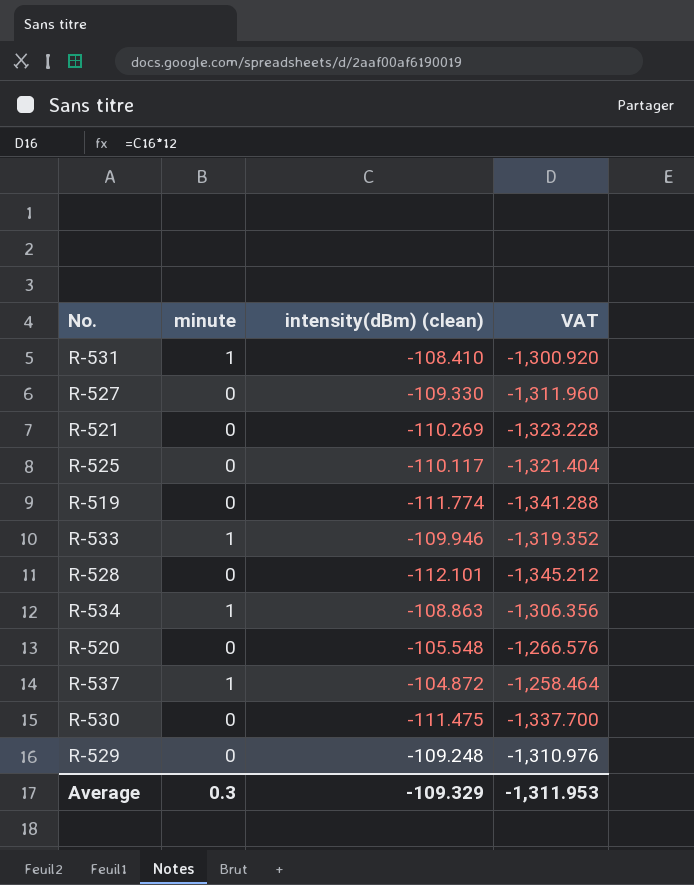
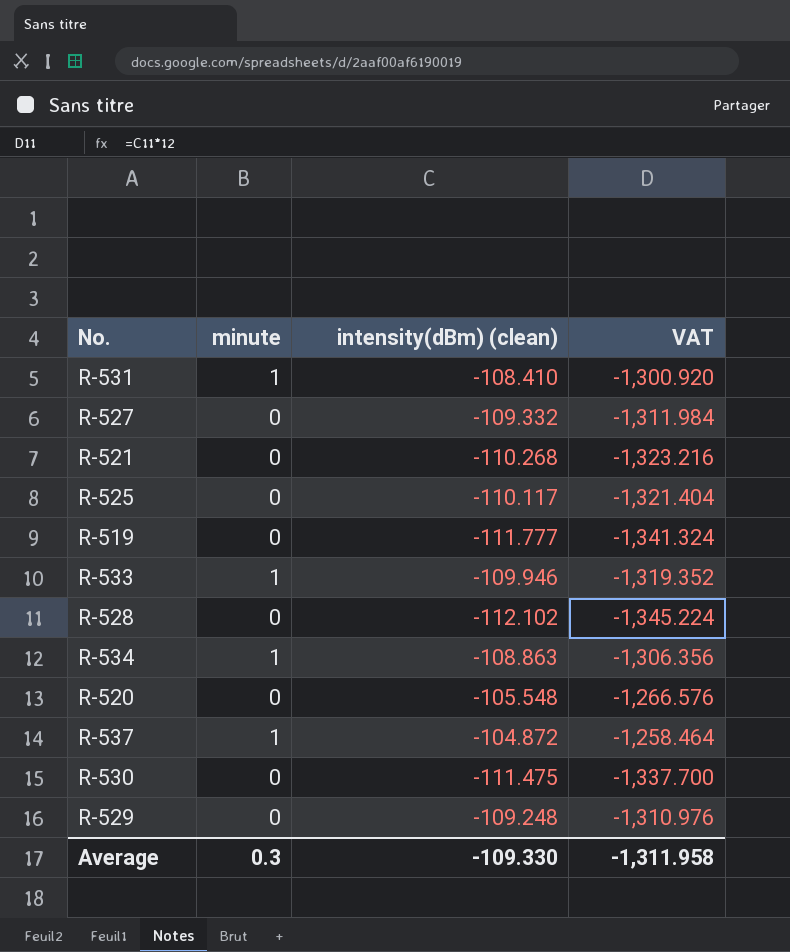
R-527 | intensity(dBm) (clean): -109.330 -> -109.332
R-527 | VAT: -1,311.960 -> -1,311.984
R-521 | intensity(dBm) (clean): -110.269 -> -110.268
R-521 | VAT: -1,323.228 -> -1,323.216
R-519 | intensity(dBm) (clean): -111.774 -> -111.777
R-519 | VAT: -1,341.288 -> -1,341.324
R-528 | intensity(dBm) (clean): -112.101 -> -112.102
R-528 | VAT: -1,345.212 -> -1,345.224
Average | intensity(dBm) (clean): -109.329 -> -109.330
Average | VAT: -1,311.953 -> -1,311.958

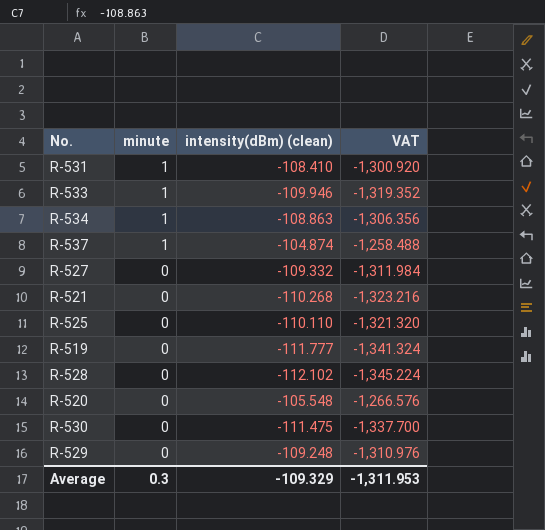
row order: none -> minute descending
R-537 | intensity(dBm) (clean): -104.872 -> -104.874
R-537 | VAT: -1,258.464 -> -1,258.488
R-525 | intensity(dBm) (clean): -110.117 -> -110.110
R-525 | VAT: -1,321.404 -> -1,321.320
Average | intensity(dBm) (clean): -109.330 -> -109.329
Average | VAT: -1,311.958 -> -1,311.953

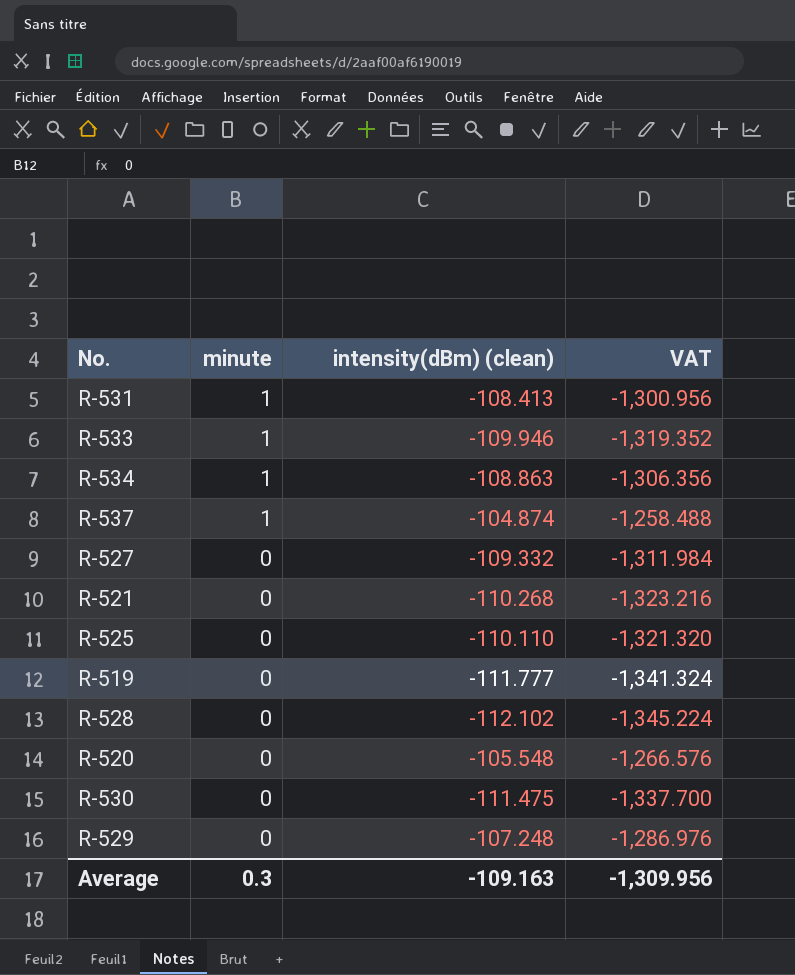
R-531 | intensity(dBm) (clean): -108.410 -> -108.413
R-531 | VAT: -1,300.920 -> -1,300.956
R-529 | intensity(dBm) (clean): -109.248 -> -107.248
R-529 | VAT: -1,310.976 -> -1,286.976
Average | intensity(dBm) (clean): -109.329 -> -109.163
Average | VAT: -1,311.953 -> -1,309.956

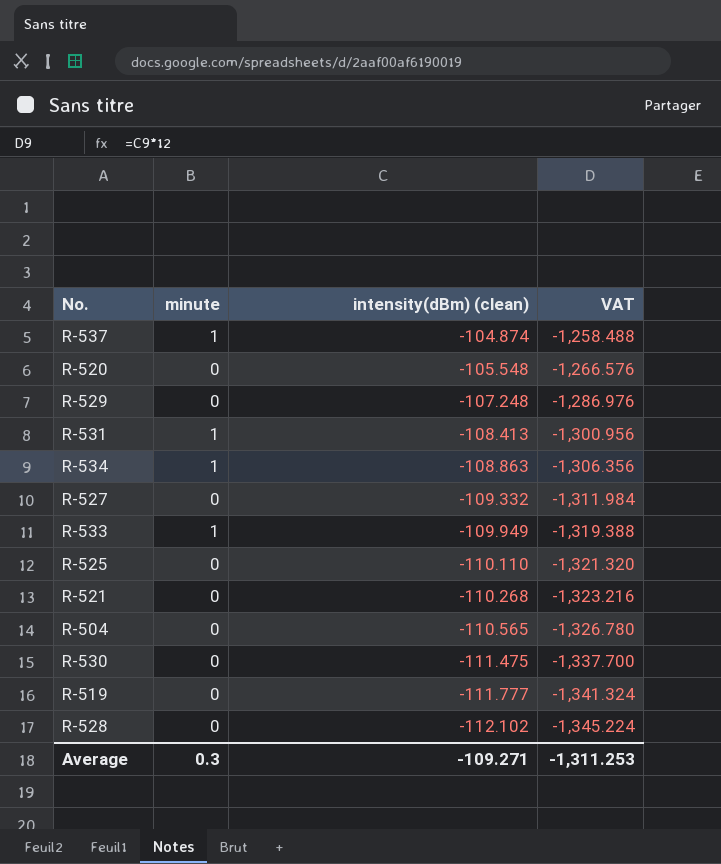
row order: minute descending -> intensity(dBm) (clean) descending
R-533 | intensity(dBm) (clean): -109.946 -> -109.949
R-533 | VAT: -1,319.352 -> -1,319.388
row R-504: none -> 0 | -110.565 | -1,326.780
Average | intensity(dBm) (clean): -109.163 -> -109.271
Average | VAT: -1,309.956 -> -1,311.253

